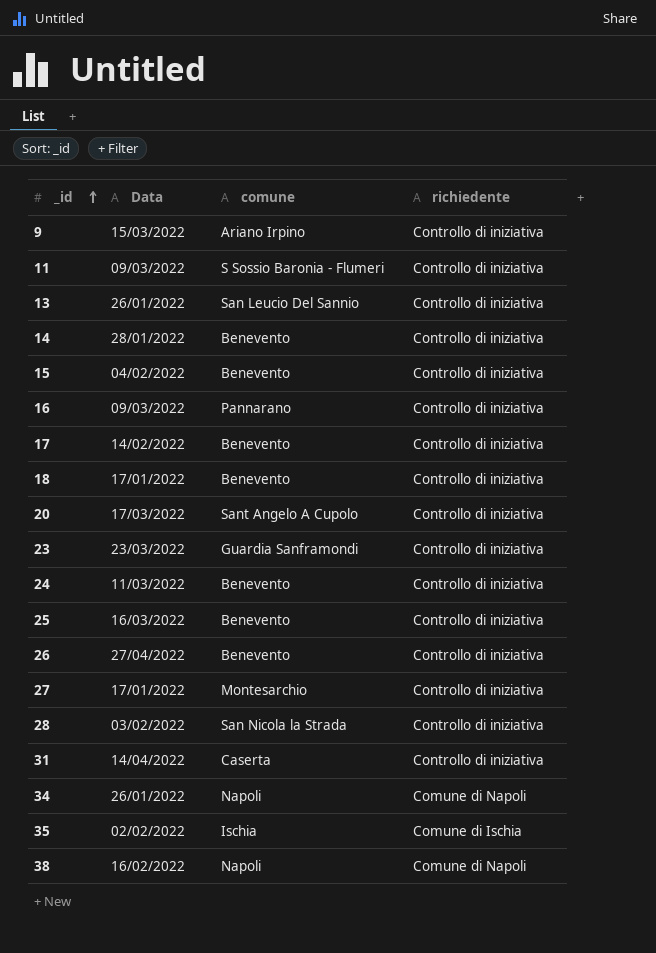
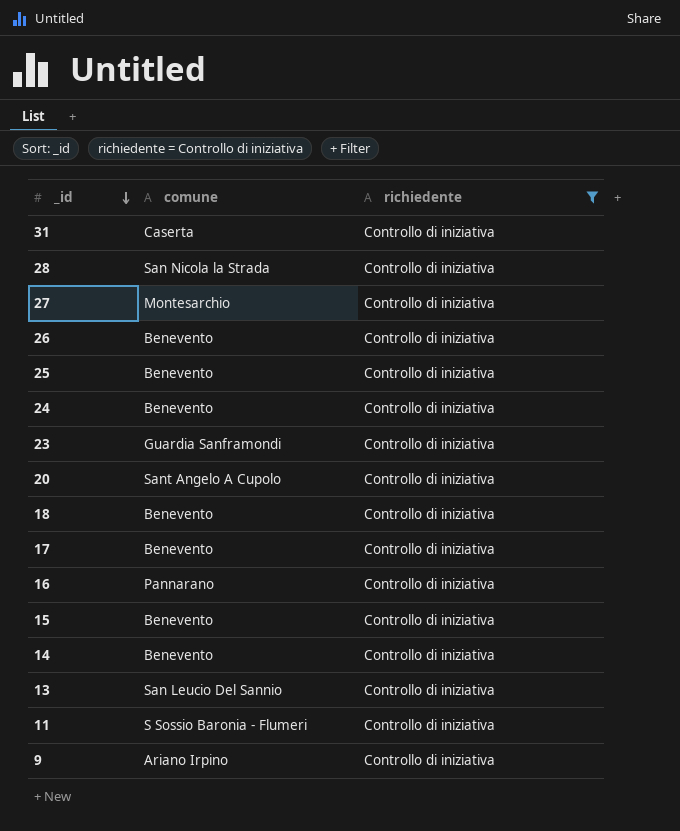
filter: none -> richiedente = Controllo di iniziativa
row order: _id ascending -> _id descending
column Data | position: 2 -> none

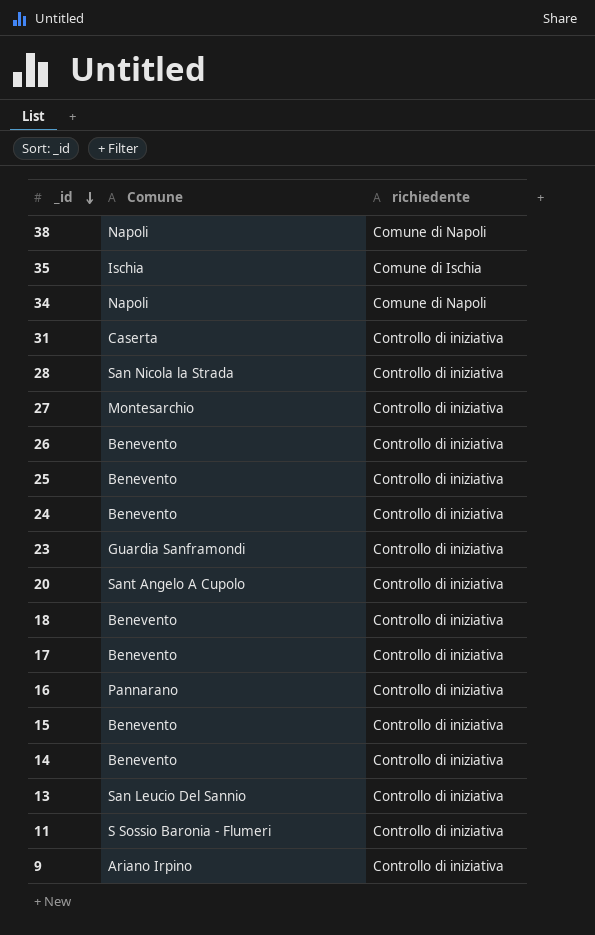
filter: richiedente = Controllo di iniziativa -> none
column name: comune -> Comune

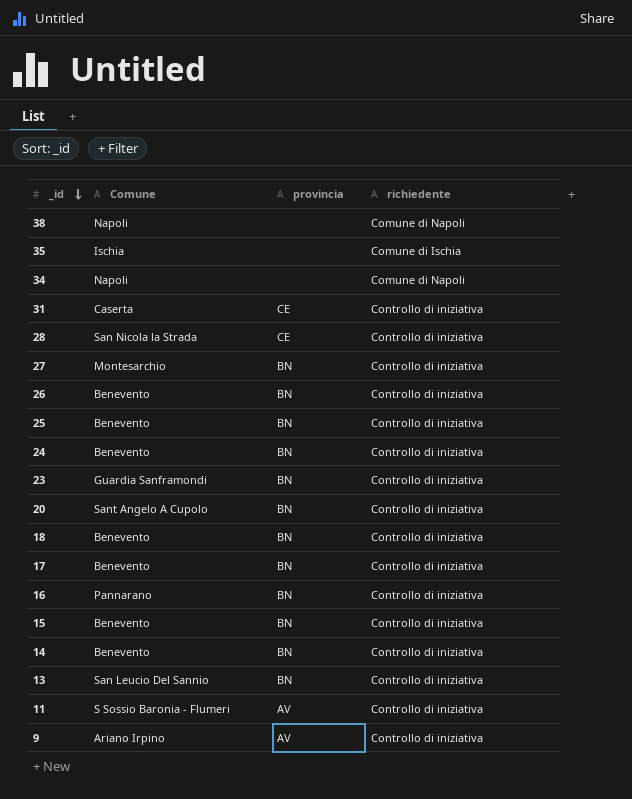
column provincia | position: none -> 3

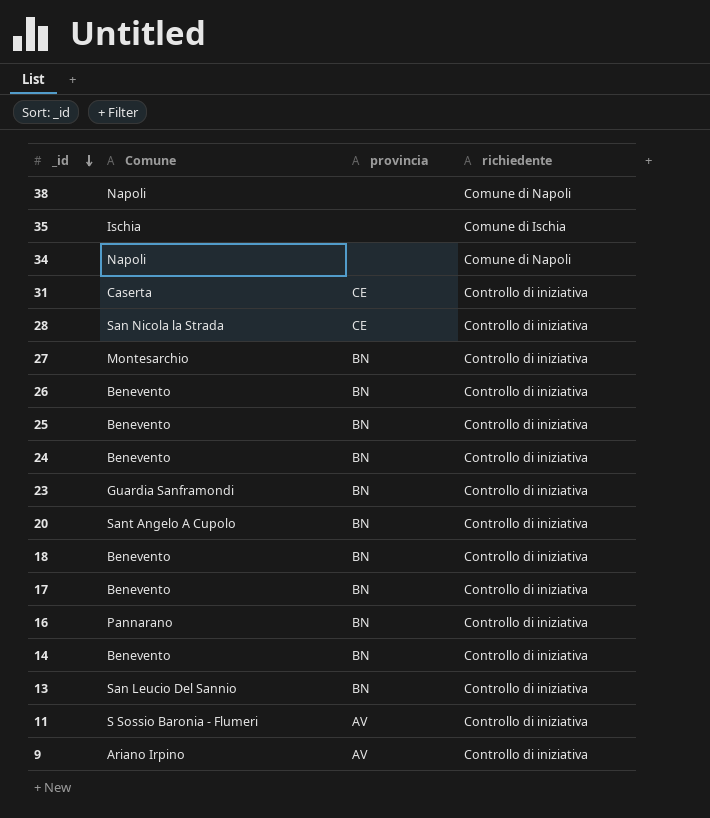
row 15: Benevento | BN | Controllo di iniziativa -> none

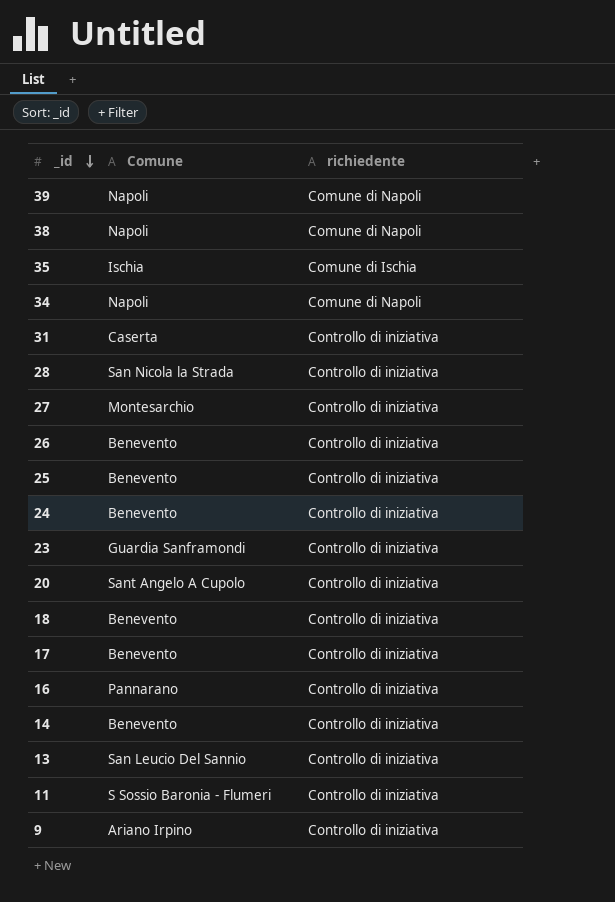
column provincia | position: 3 -> none
row 39: none -> Napoli | Comune di Napoli

